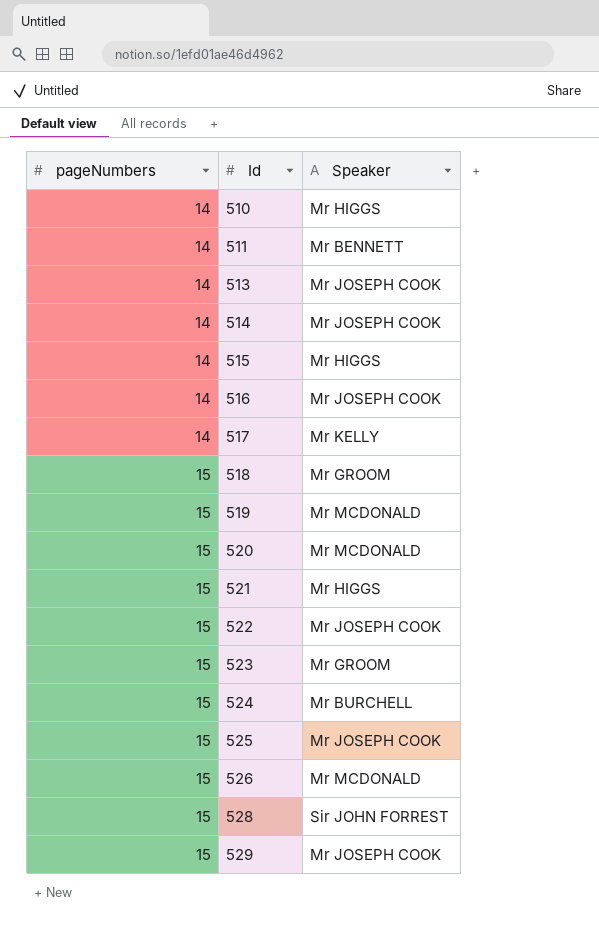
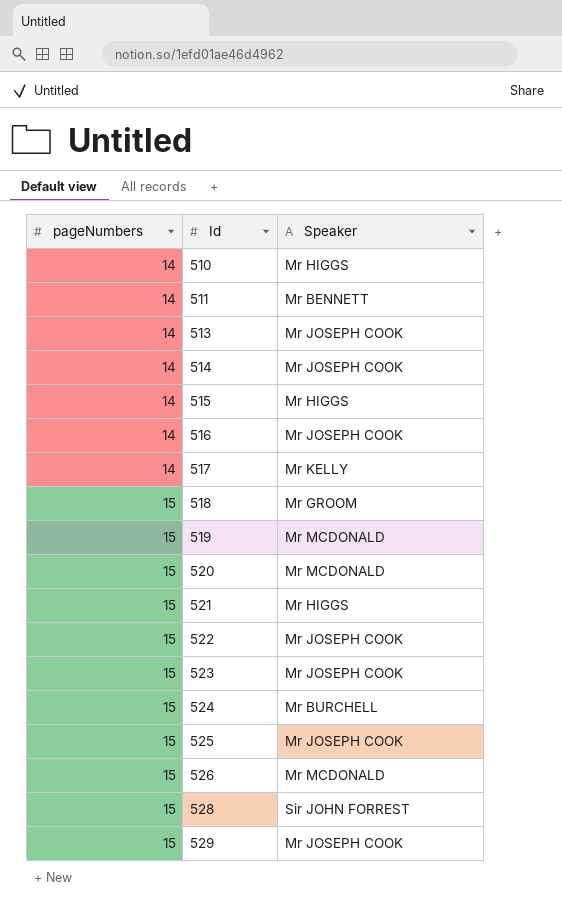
523 | Speaker: Mr GROOM -> Mr JOSEPH COOK

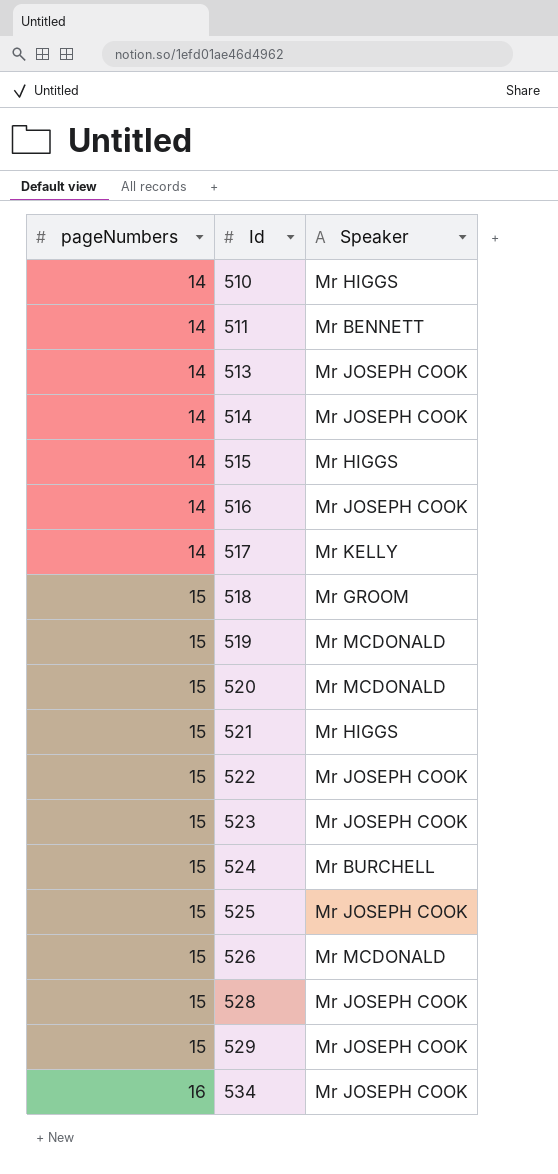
528 | Speaker: Sir JOHN FORREST -> Mr JOSEPH COOK
row 534: none -> 16 | Mr JOSEPH COOK

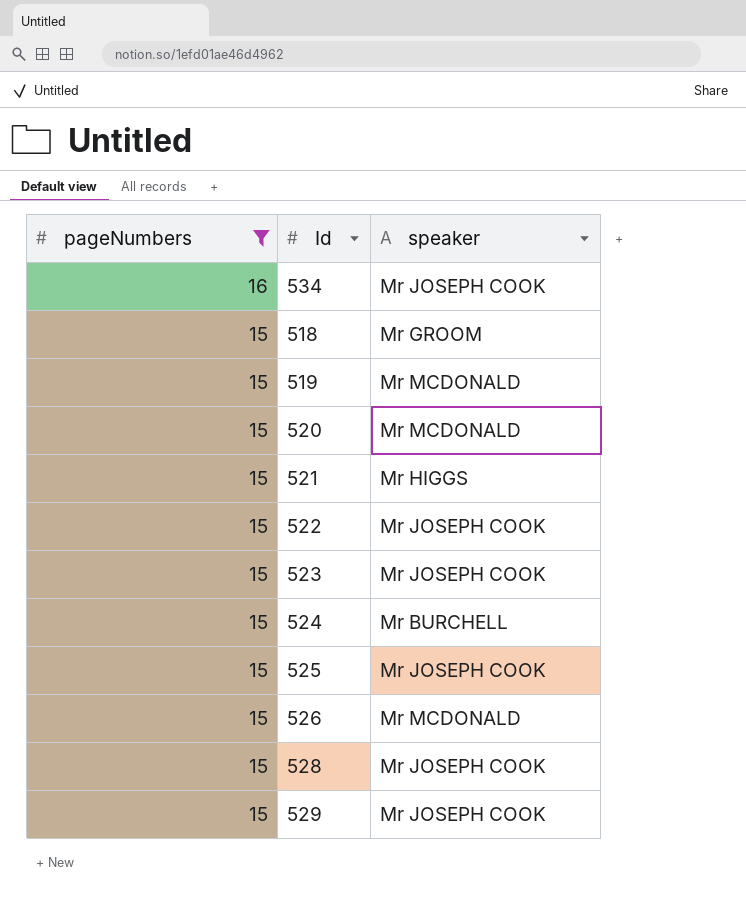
filter: none -> pageNumbers != 14
row order: pageNumbers ascending -> pageNumbers descending
column name: Speaker -> speaker

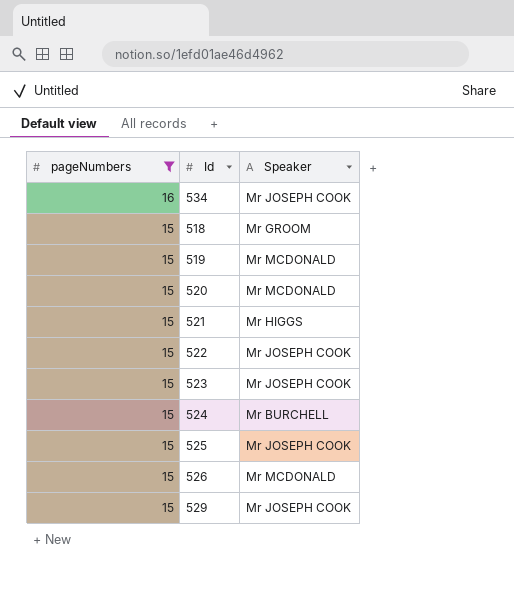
column name: speaker -> Speaker
row 528: 15 | Mr JOSEPH COOK -> none

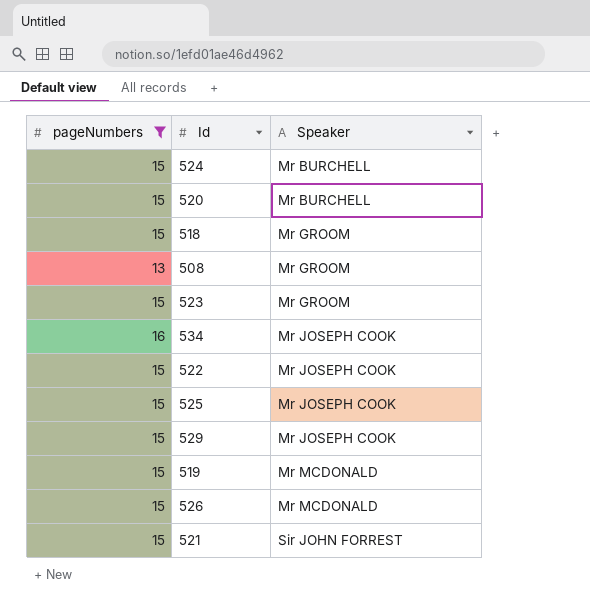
row order: pageNumbers descending -> Speaker ascending
520 | Speaker: Mr MCDONALD -> Mr BURCHELL
row 508: none -> 13 | Mr GROOM
523 | Speaker: Mr JOSEPH COOK -> Mr GROOM
521 | Speaker: Mr HIGGS -> Sir JOHN FORREST

